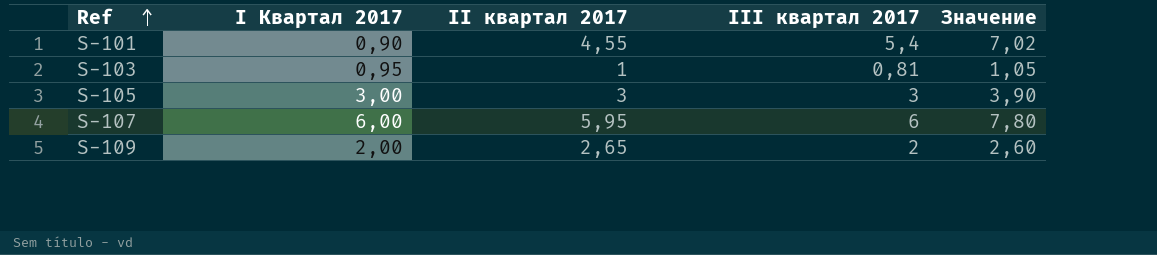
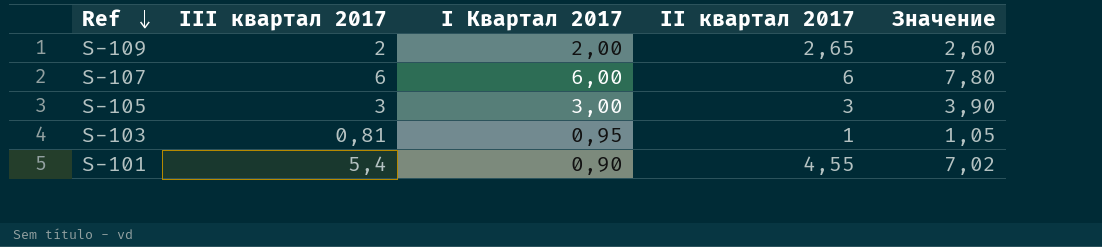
row order: Ref ascending -> Ref descending
column III квартал 2017 | position: 4 -> 2
S-107 | II квартал 2017: 5,95 -> 6

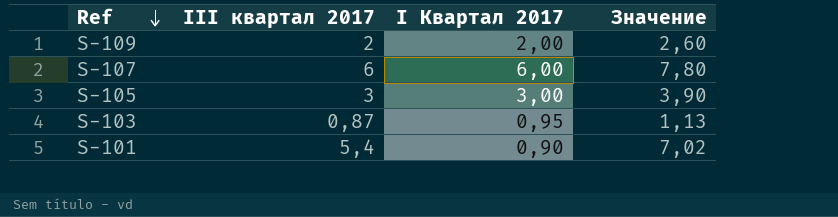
column II квартал 2017 | position: 4 -> none
S-103 | III квартал 2017: 0,81 -> 0,87
S-103 | Значение: 1,05 -> 1,13

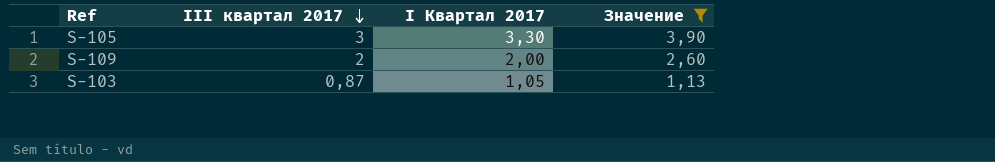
filter: none -> Значение <= 3,90
row order: Ref descending -> III квартал 2017 descending
S-105 | I Квартал 2017: 3,00 -> 3,30
S-103 | I Квартал 2017: 0,95 -> 1,05

